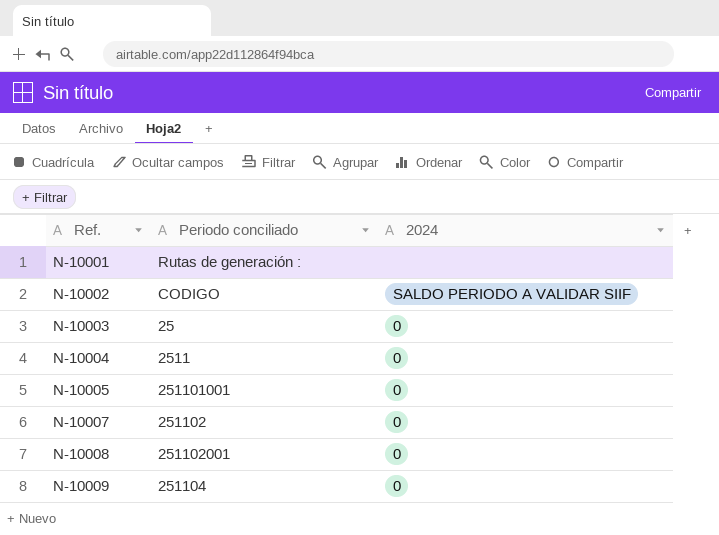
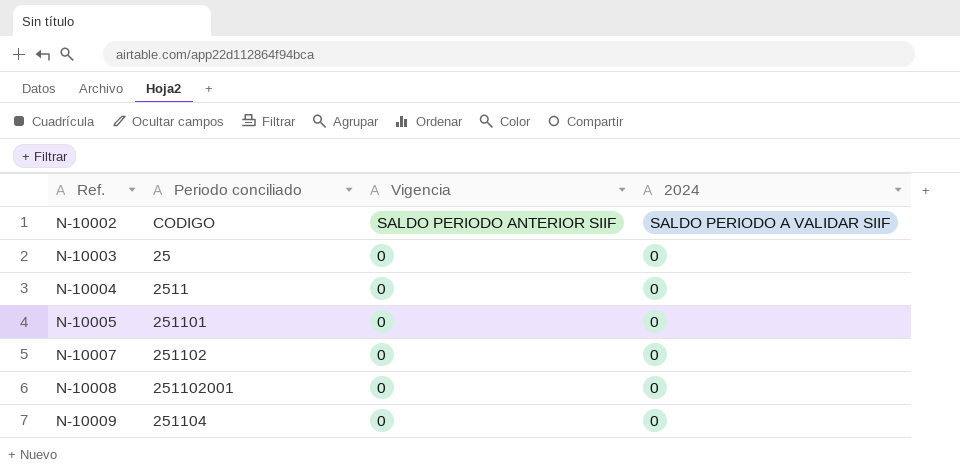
column Vigencia | position: none -> 3
row N-10001: Rutas de generación : | none -> none
N-10005 | Periodo conciliado: 251101001 -> 251101

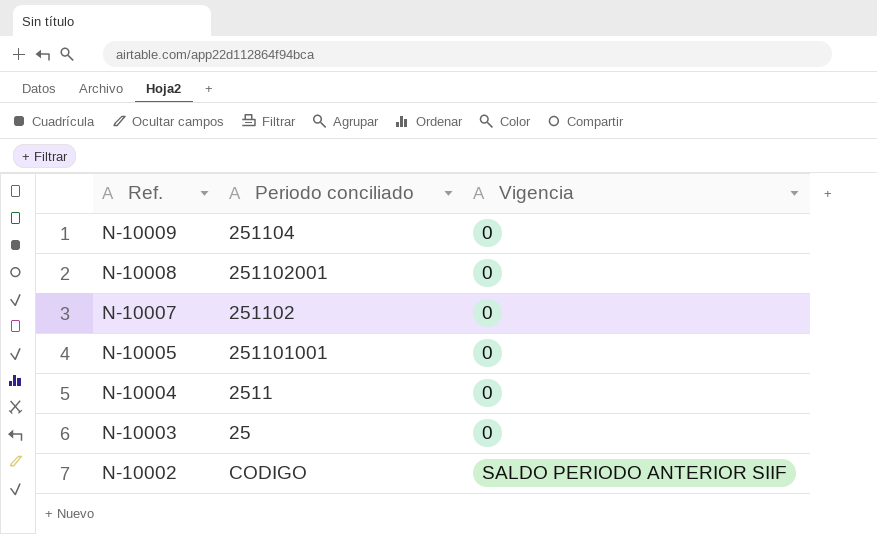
row order: Ref. ascending -> Ref. descending
column 2024 | position: 4 -> none
N-10005 | Periodo conciliado: 251101 -> 251101001

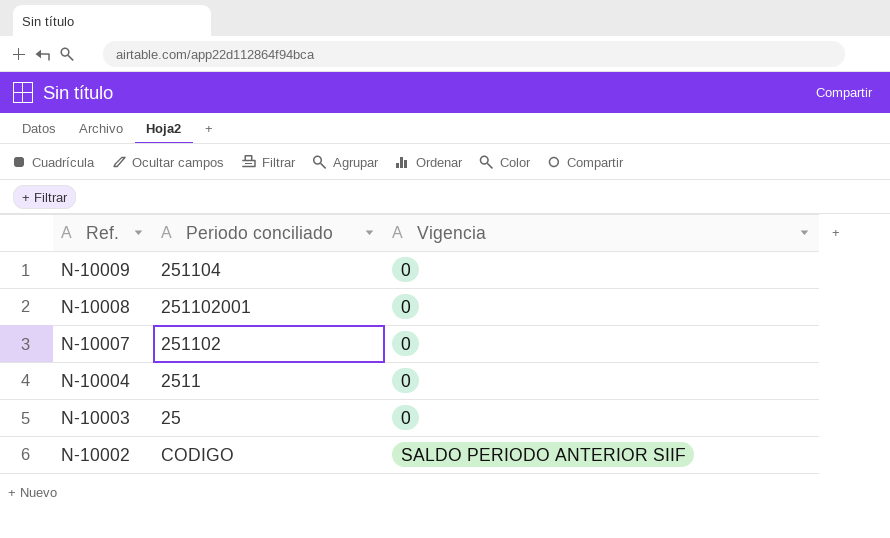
row N-10005: 251101001 | 0 -> none

